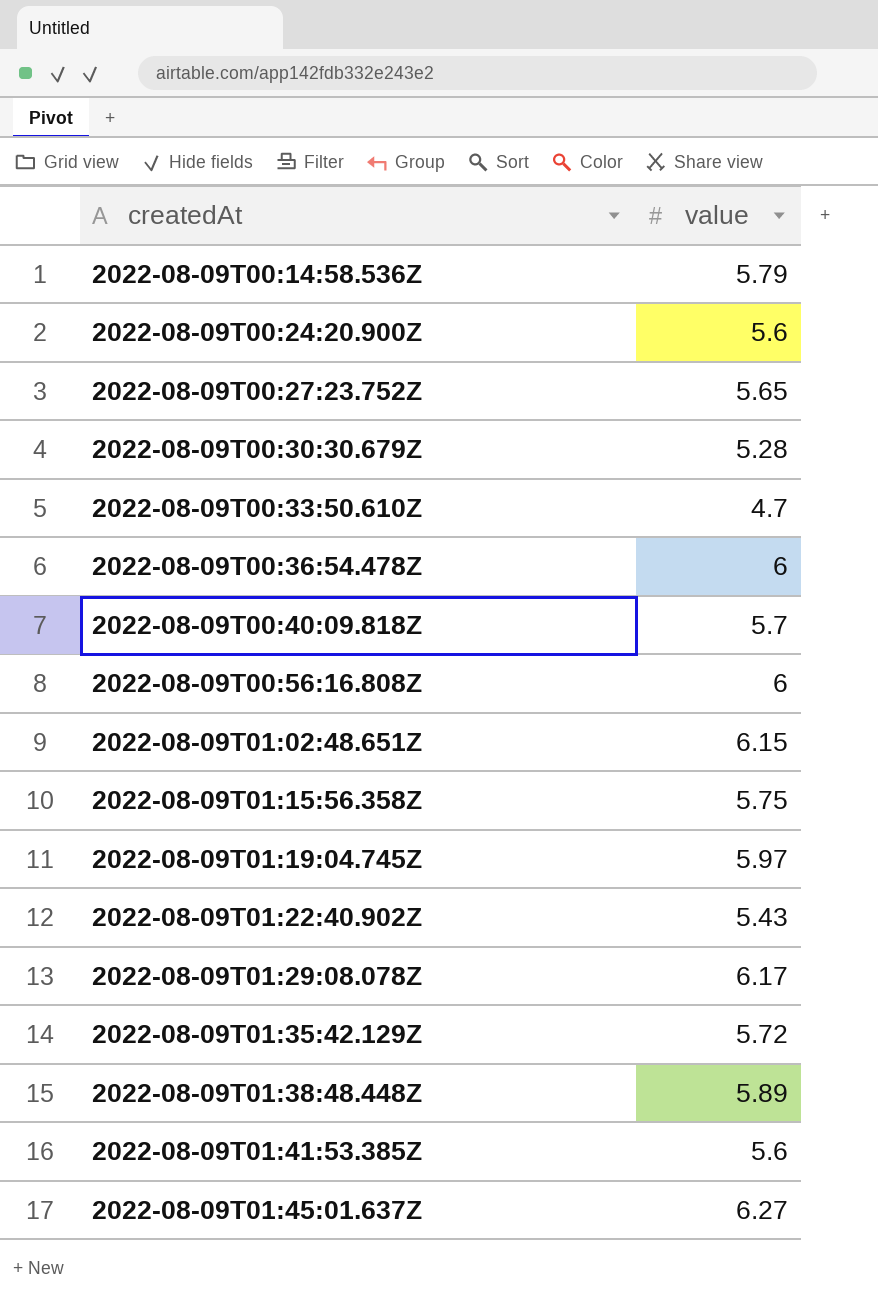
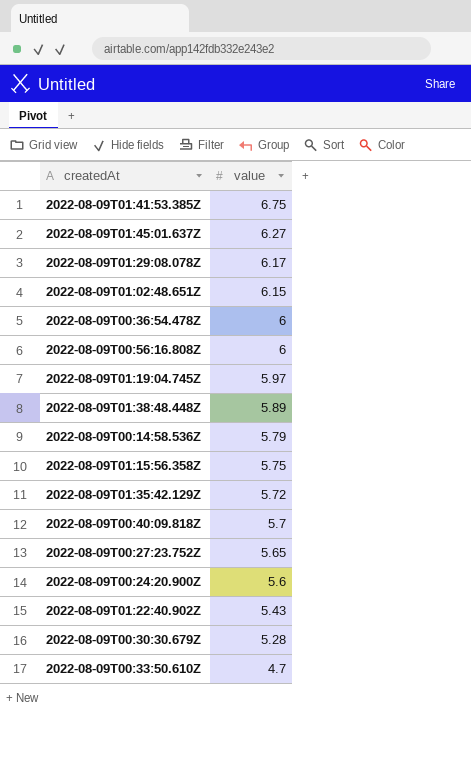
row order: createdAt ascending -> value descending
2022-08-09T01:41:53.385Z | value: 5.6 -> 6.75

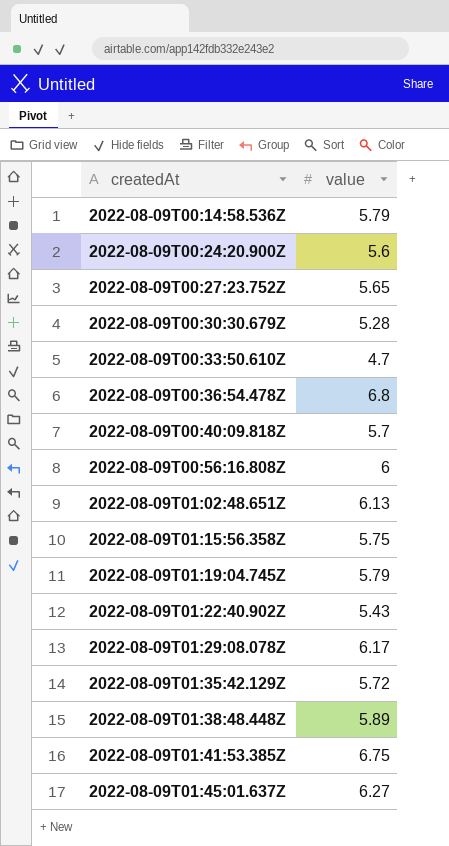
row order: value descending -> createdAt ascending
2022-08-09T00:36:54.478Z | value: 6 -> 6.8
2022-08-09T01:02:48.651Z | value: 6.15 -> 6.13
2022-08-09T01:19:04.745Z | value: 5.97 -> 5.79

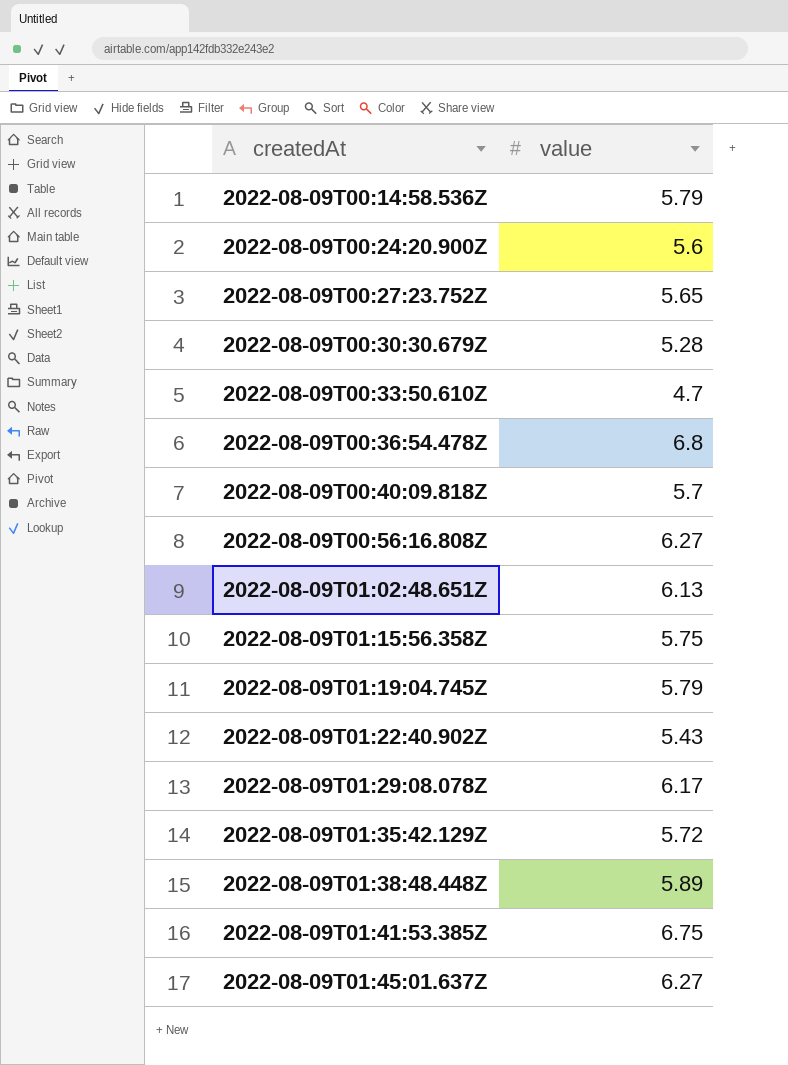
2022-08-09T00:56:16.808Z | value: 6 -> 6.27

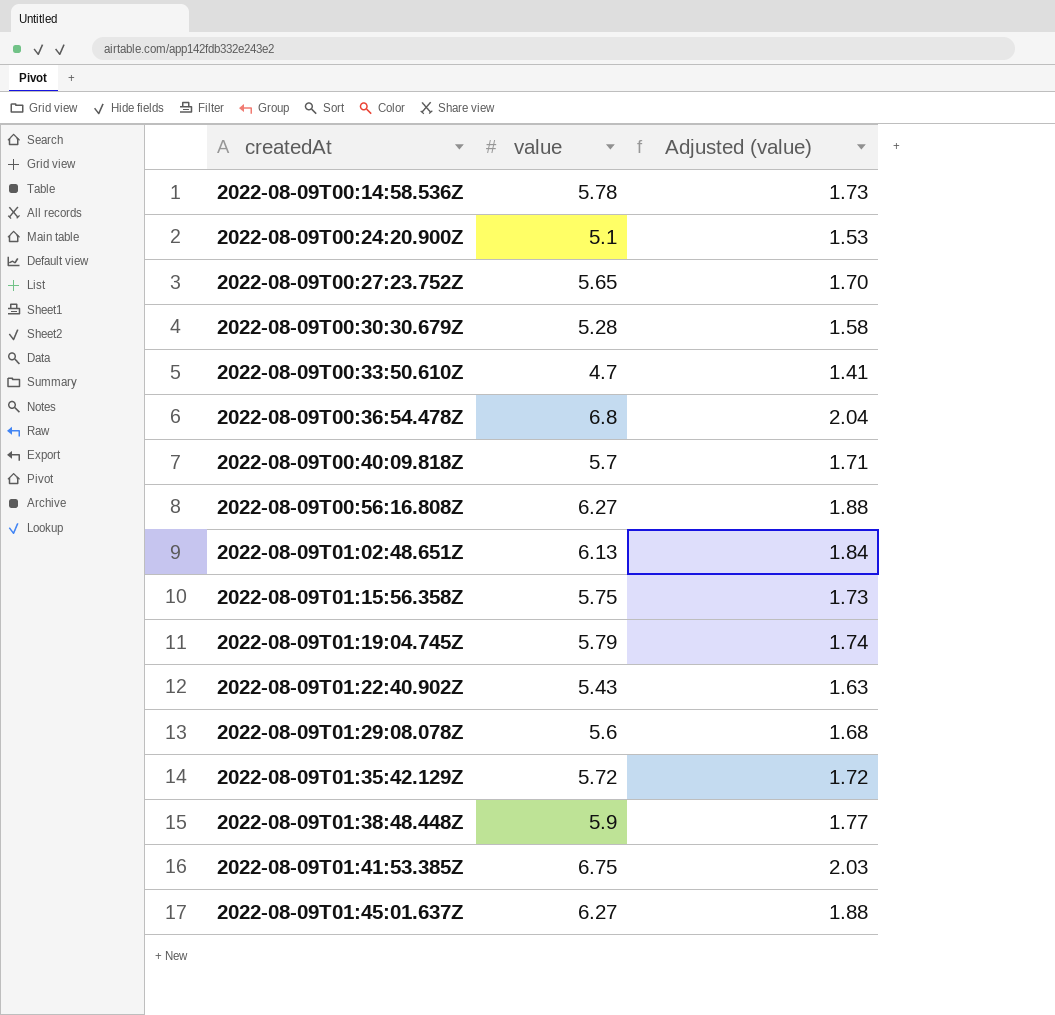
column Adjusted (value) | formula: none -> [value] * 0.3
2022-08-09T00:14:58.536Z | value: 5.79 -> 5.78
2022-08-09T00:24:20.900Z | value: 5.6 -> 5.1
2022-08-09T01:29:08.078Z | value: 6.17 -> 5.6
2022-08-09T01:38:48.448Z | value: 5.89 -> 5.9

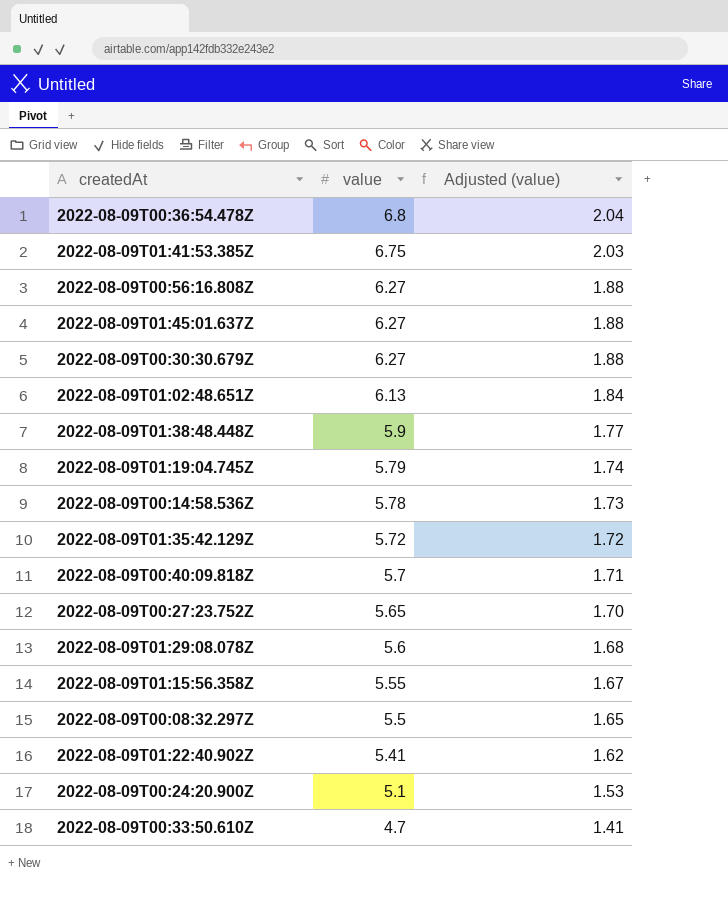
row order: createdAt ascending -> value descending
2022-08-09T00:30:30.679Z | value: 5.28 -> 6.27
2022-08-09T00:30:30.679Z | Adjusted (value): 1.58 -> 1.88
2022-08-09T01:15:56.358Z | value: 5.75 -> 5.55
2022-08-09T01:15:56.358Z | Adjusted (value): 1.73 -> 1.67
row 2022-08-09T00:08:32.297Z: none -> 5.5 | 1.65
2022-08-09T01:22:40.902Z | value: 5.43 -> 5.41
2022-08-09T01:22:40.902Z | Adjusted (value): 1.63 -> 1.62

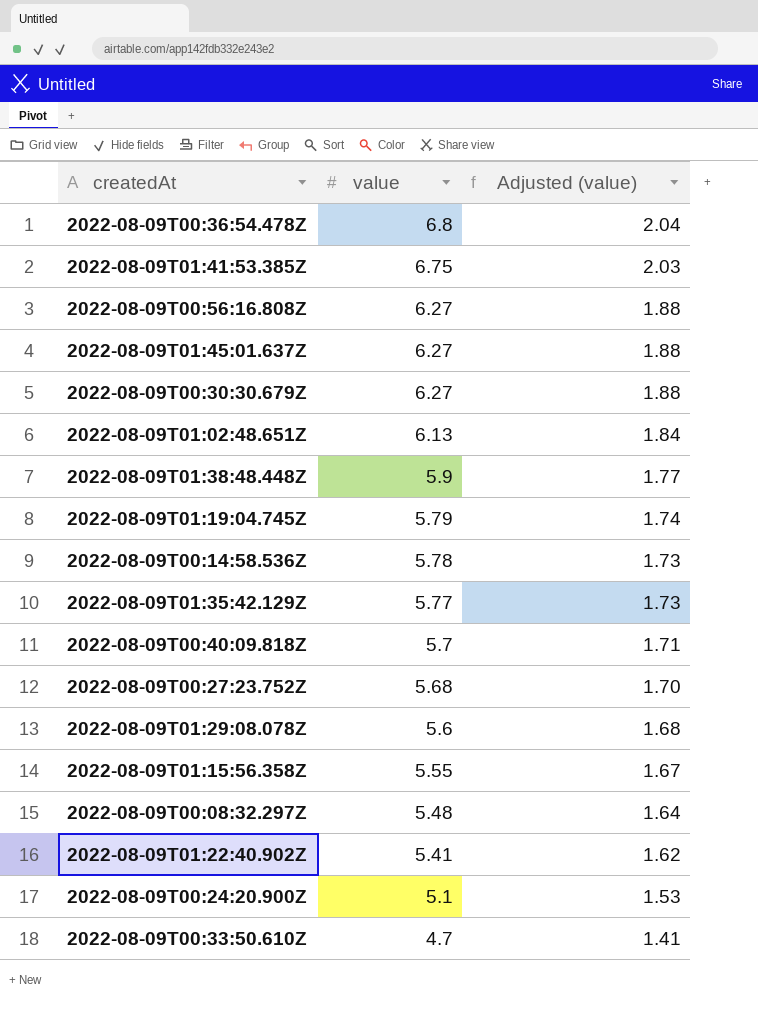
2022-08-09T01:35:42.129Z | value: 5.72 -> 5.77
2022-08-09T01:35:42.129Z | Adjusted (value): 1.72 -> 1.73
2022-08-09T00:27:23.752Z | value: 5.65 -> 5.68
2022-08-09T00:08:32.297Z | value: 5.5 -> 5.48
2022-08-09T00:08:32.297Z | Adjusted (value): 1.65 -> 1.64

